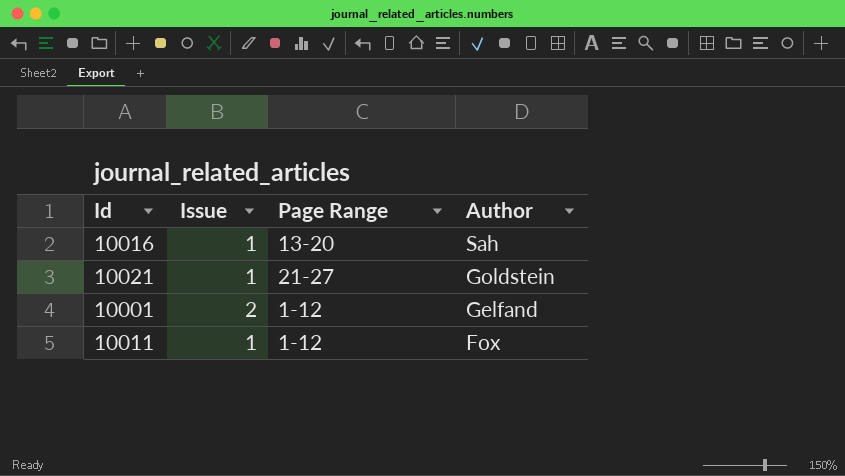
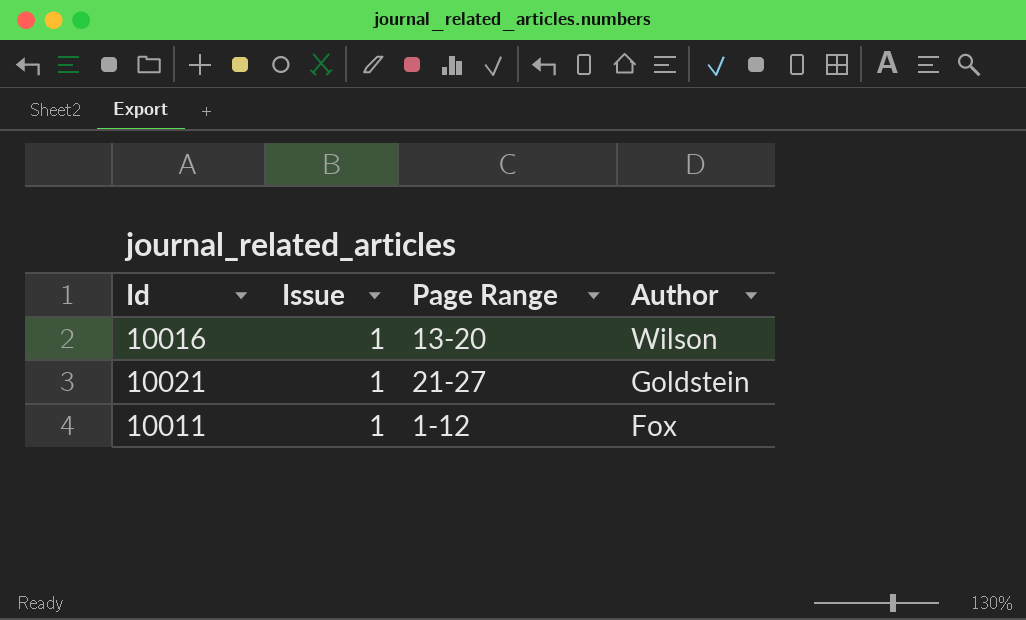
row 10001: 2 | 1-12 | Gelfand -> none
10016 | Author: Sah -> Wilson

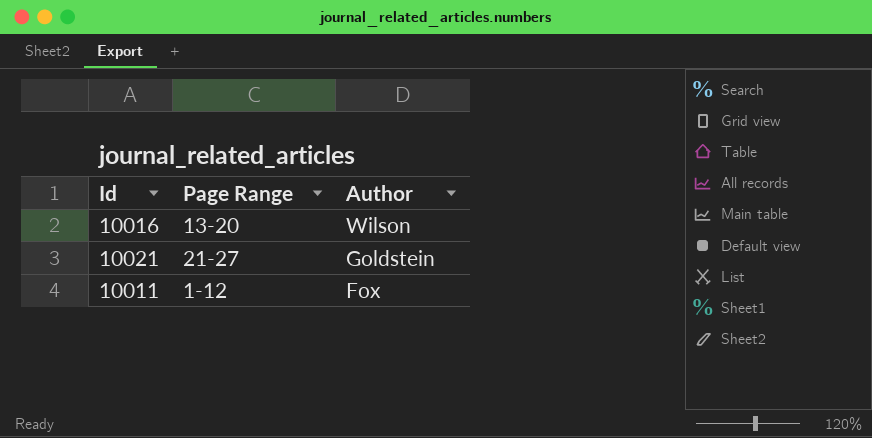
column Issue | position: 2 -> none

